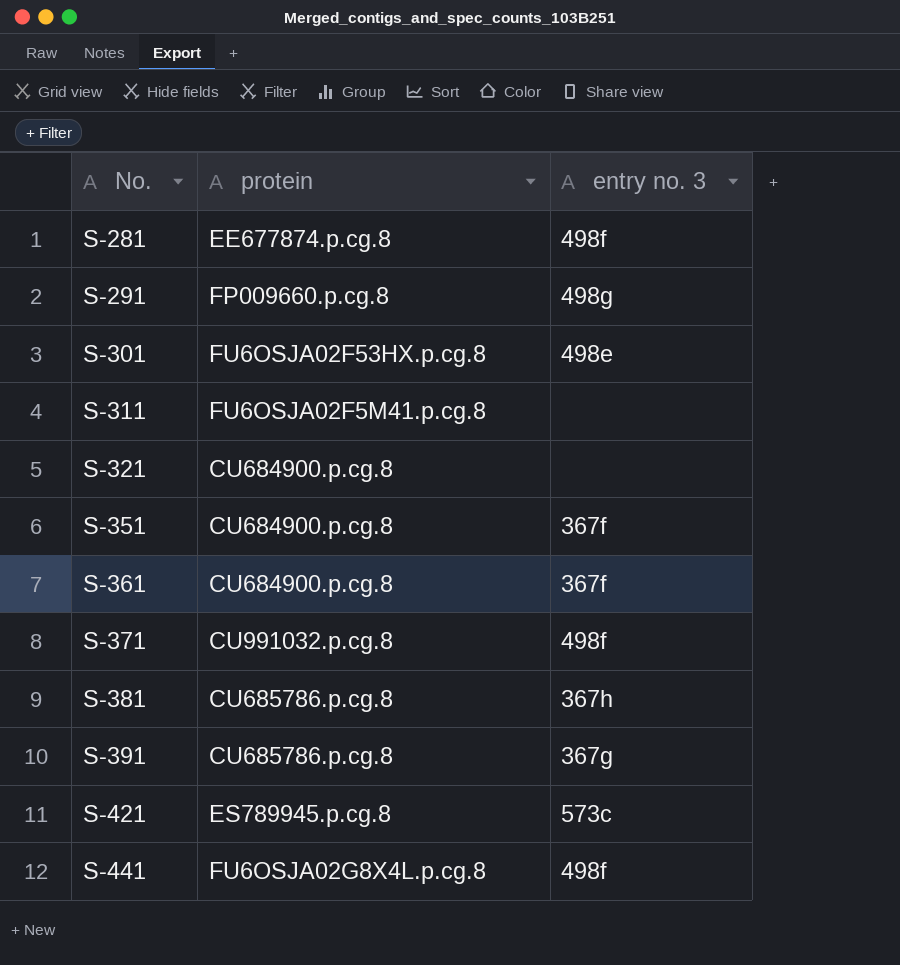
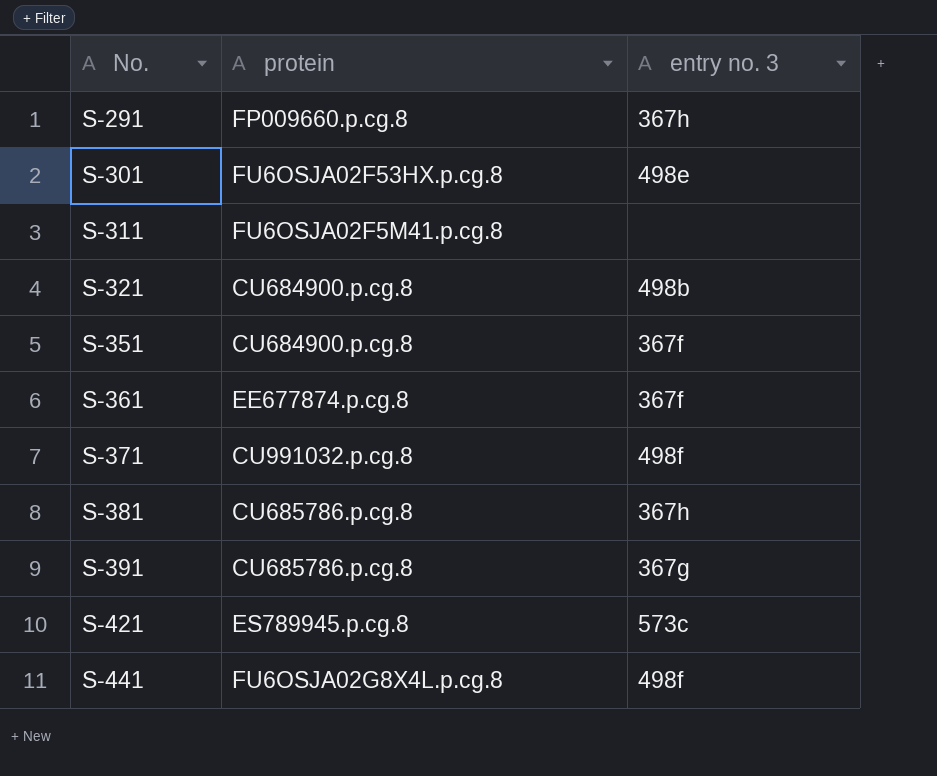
row S-281: EE677874.p.cg.8 | 498f -> none
S-291 | entry no. 3: 498g -> 367h
S-321 | entry no. 3: none -> 498b
S-361 | protein: CU684900.p.cg.8 -> EE677874.p.cg.8

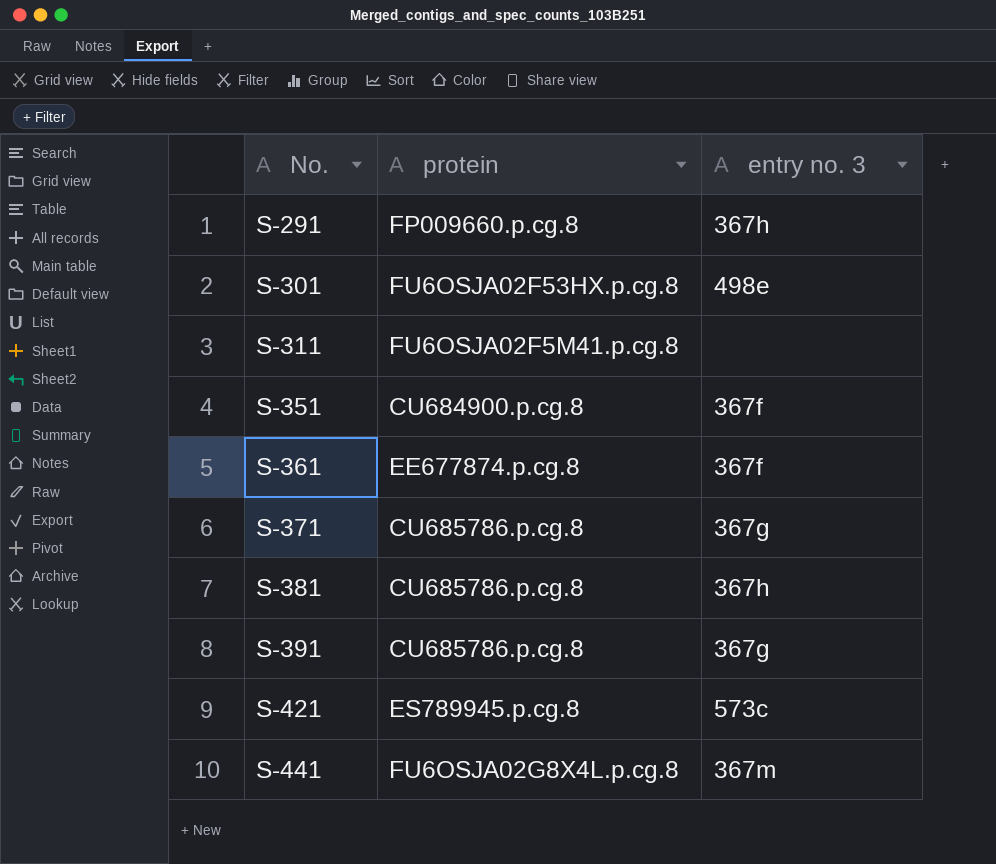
row S-321: CU684900.p.cg.8 | 498b -> none
S-371 | protein: CU991032.p.cg.8 -> CU685786.p.cg.8
S-371 | entry no. 3: 498f -> 367g
S-441 | entry no. 3: 498f -> 367m

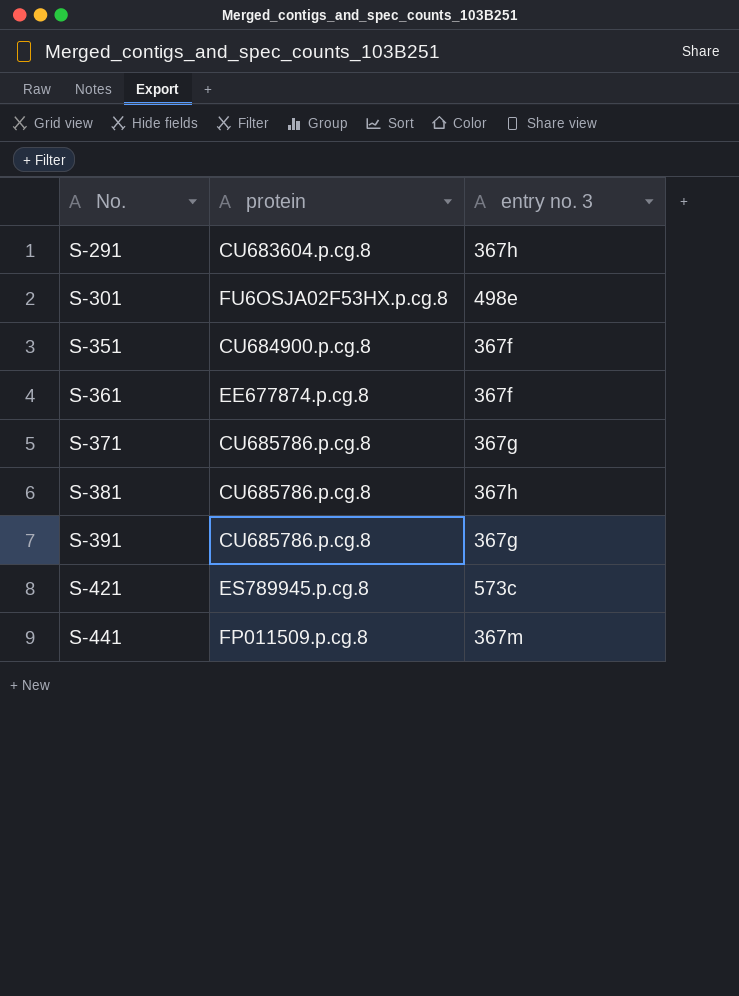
row S-311: FU6OSJA02F5M41.p.cg.8 | none -> none
S-291 | protein: FP009660.p.cg.8 -> CU683604.p.cg.8
S-441 | protein: FU6OSJA02G8X4L.p.cg.8 -> FP011509.p.cg.8

